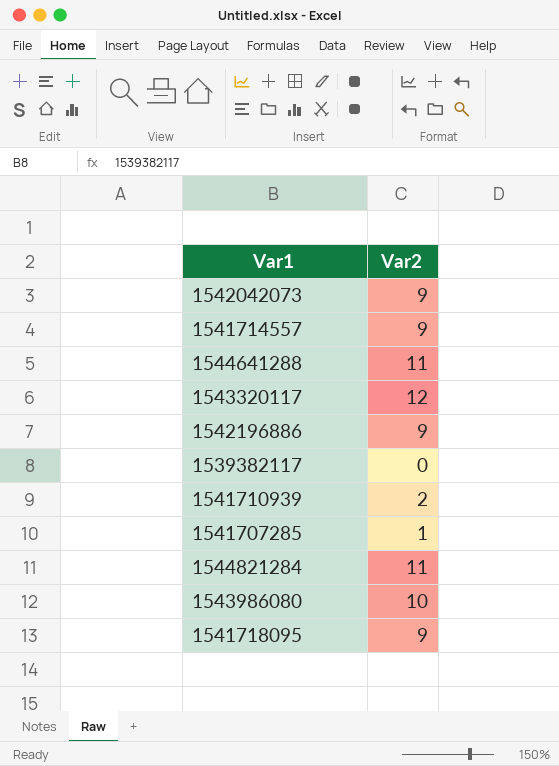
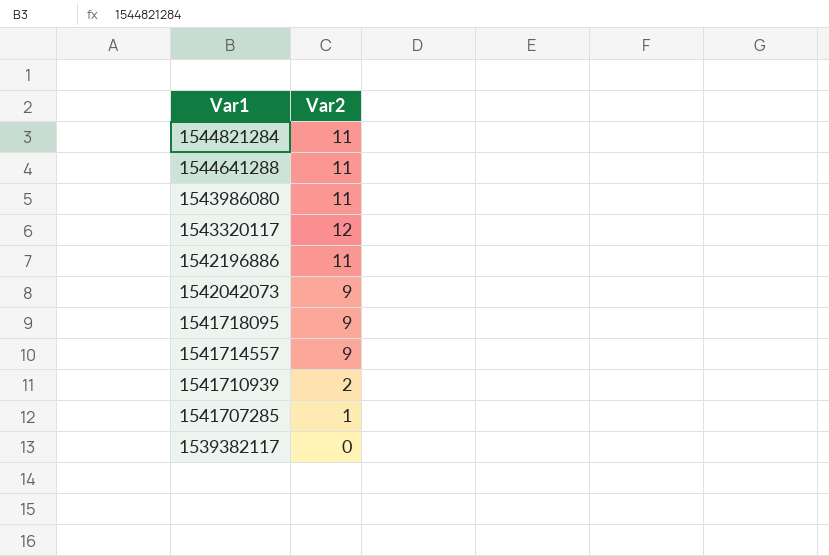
row order: none -> Var1 descending
1543986080 | Var2: 10 -> 11
1542196886 | Var2: 9 -> 11

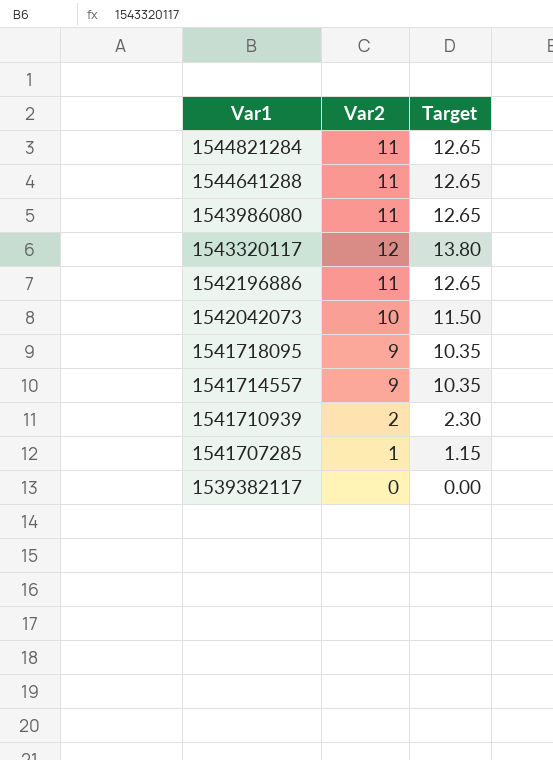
column Target | formula: none -> [Var2] * 1.15
1542042073 | Var2: 9 -> 10

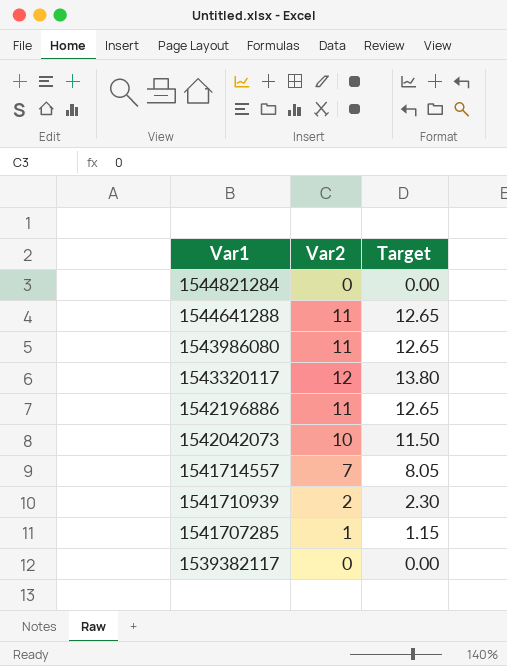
row 1541718095: 9 | 10.35 -> none
1544821284 | Var2: 11 -> 0
1544821284 | Target: 12.65 -> 0.00
1541714557 | Var2: 9 -> 7
1541714557 | Target: 10.35 -> 8.05

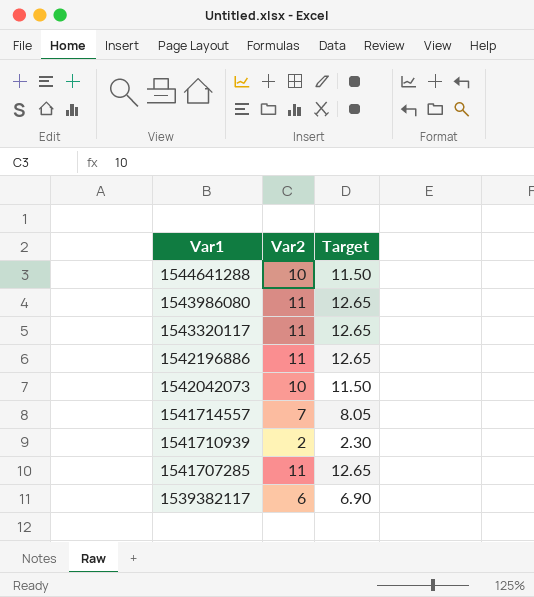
row 1544821284: 0 | 0.00 -> none
1544641288 | Var2: 11 -> 10
1544641288 | Target: 12.65 -> 11.50
1543320117 | Var2: 12 -> 11
1543320117 | Target: 13.80 -> 12.65
1541707285 | Var2: 1 -> 11
1541707285 | Target: 1.15 -> 12.65
1539382117 | Var2: 0 -> 6
1539382117 | Target: 0.00 -> 6.90

